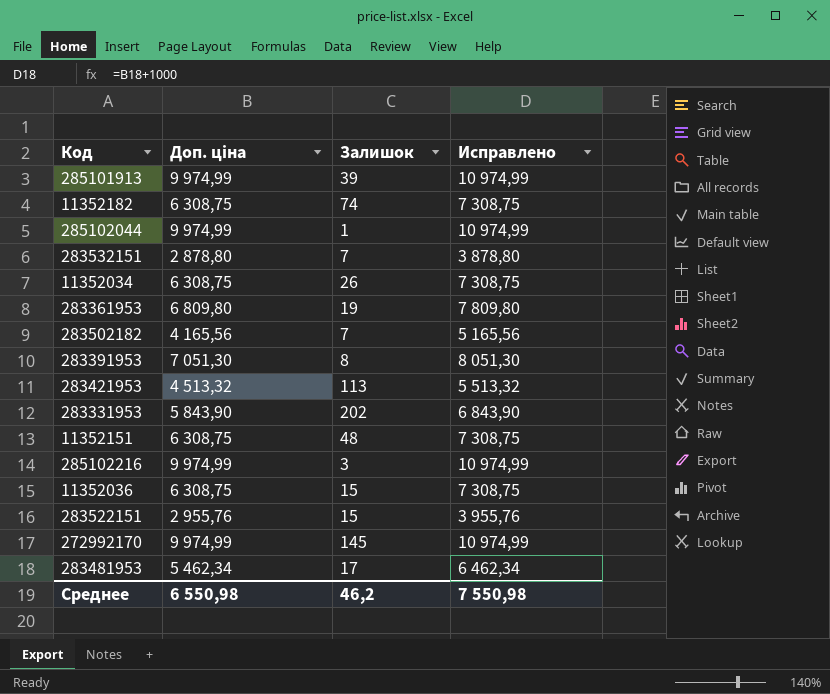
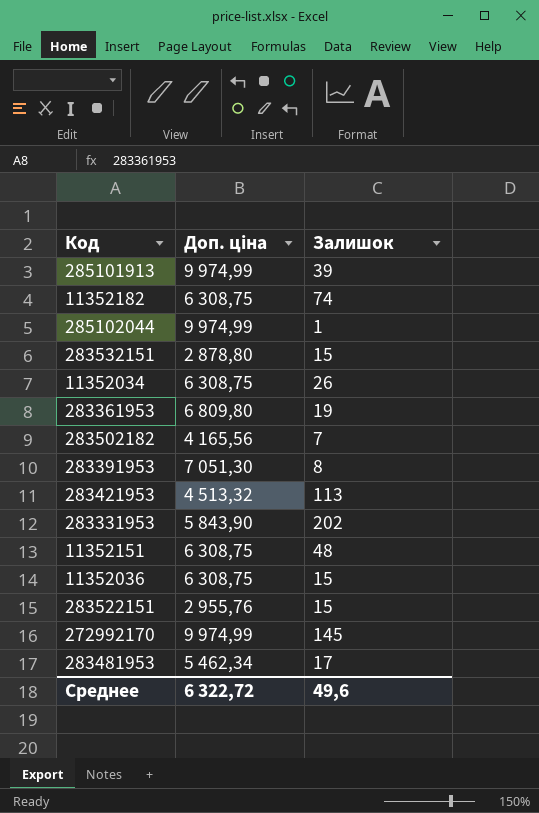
column Исправлено | formula: [Доп. ціна] + 1000 -> none
row 285102216: 9 974,99 | 3 | 10 974,99 -> none
283532151 | Залишок: 7 -> 15
Среднее | Доп. ціна: 6 550,98 -> 6 322,72
Среднее | Залишок: 46,2 -> 49,6

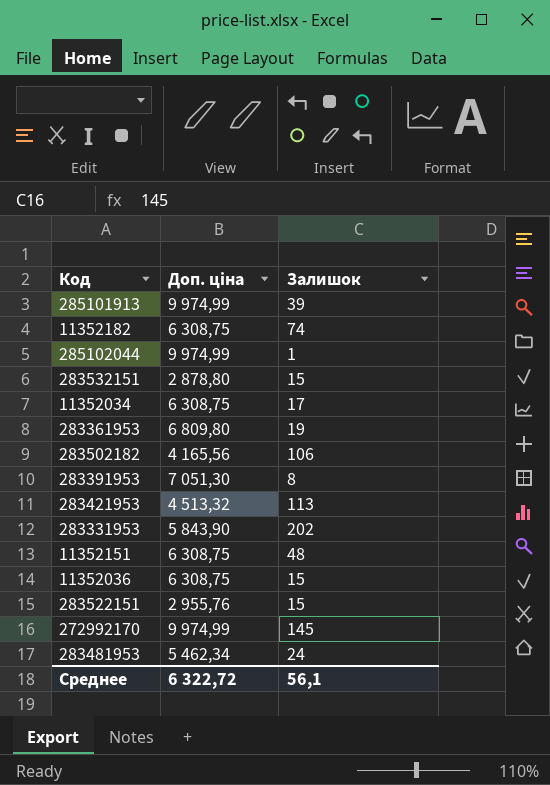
11352034 | Залишок: 26 -> 17
283502182 | Залишок: 7 -> 106
283481953 | Залишок: 17 -> 24
Среднее | Залишок: 49,6 -> 56,1

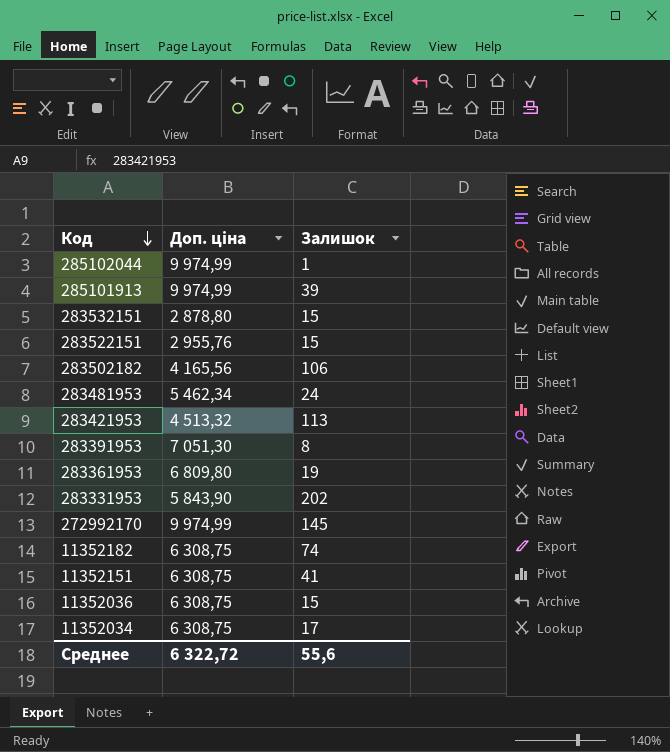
row order: none -> Код descending
11352151 | Залишок: 48 -> 41
Среднее | Залишок: 56,1 -> 55,6

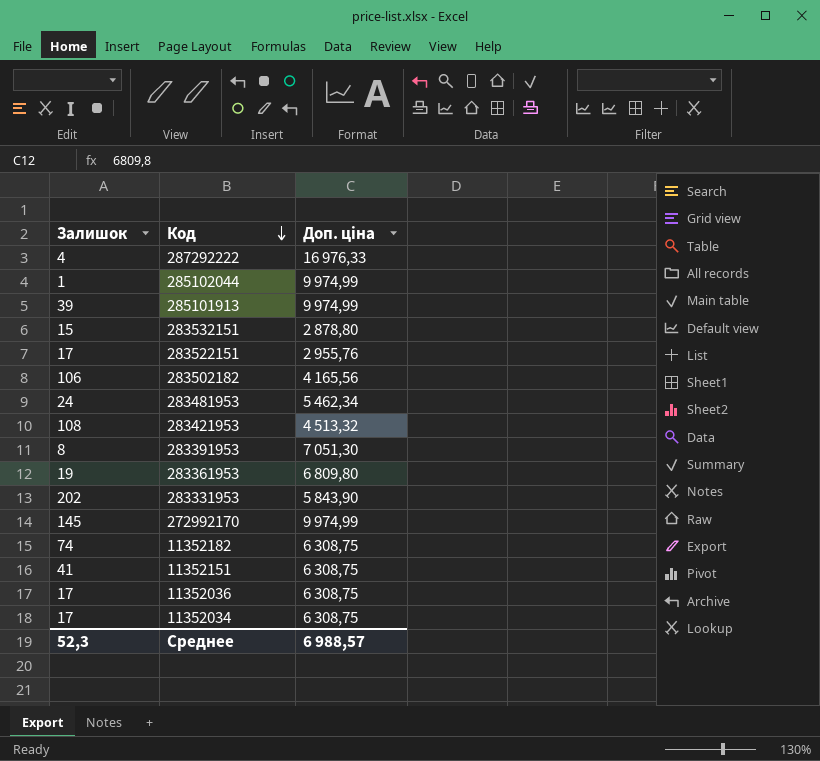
column Залишок | position: 3 -> 1
row 287292222: none -> 4 | 16 976,33
283522151 | Залишок: 15 -> 17
283421953 | Залишок: 113 -> 108
11352036 | Залишок: 15 -> 17
Среднее | Залишок: 55,6 -> 52,3
Среднее | Доп. ціна: 6 322,72 -> 6 988,57

